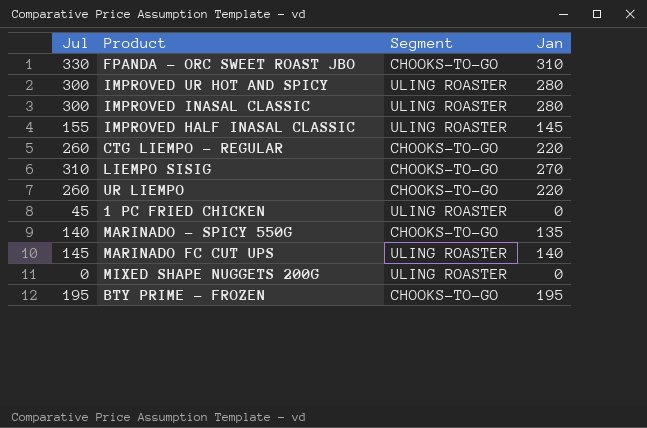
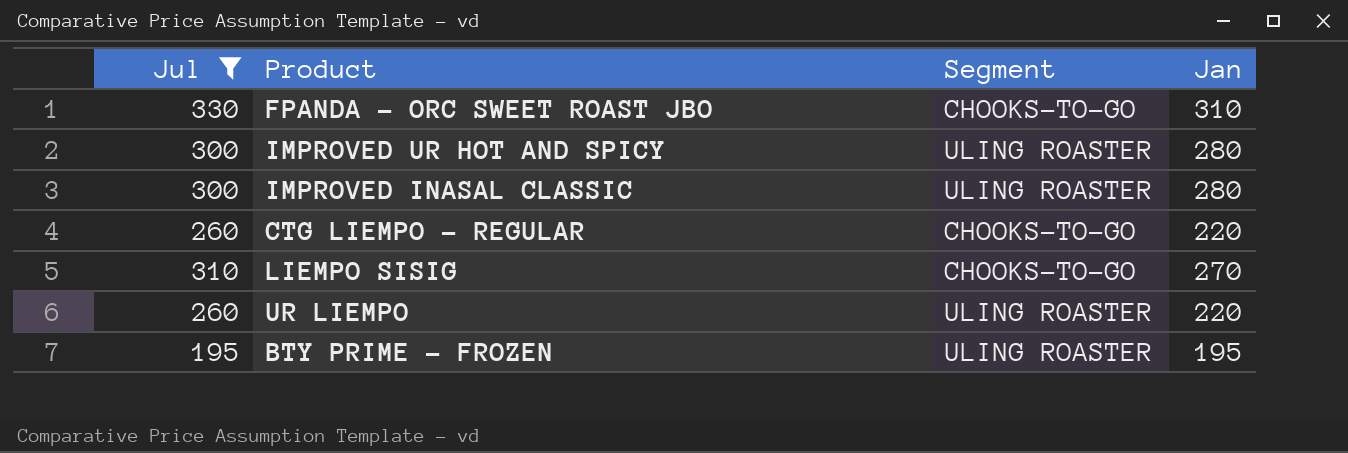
filter: none -> Jul >= 195
UR LIEMPO | Segment: CHOOKS-TO-GO -> ULING ROASTER
BTY PRIME - FROZEN | Segment: CHOOKS-TO-GO -> ULING ROASTER

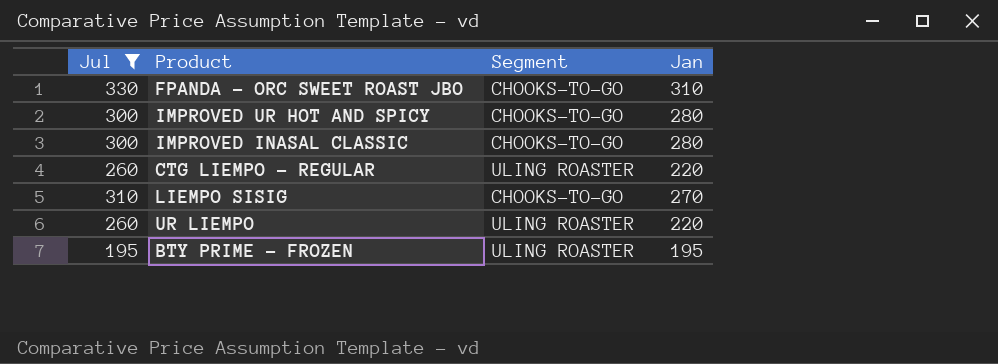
IMPROVED UR HOT AND SPICY | Segment: ULING ROASTER -> CHOOKS-TO-GO
IMPROVED INASAL CLASSIC | Segment: ULING ROASTER -> CHOOKS-TO-GO
CTG LIEMPO - REGULAR | Segment: CHOOKS-TO-GO -> ULING ROASTER

